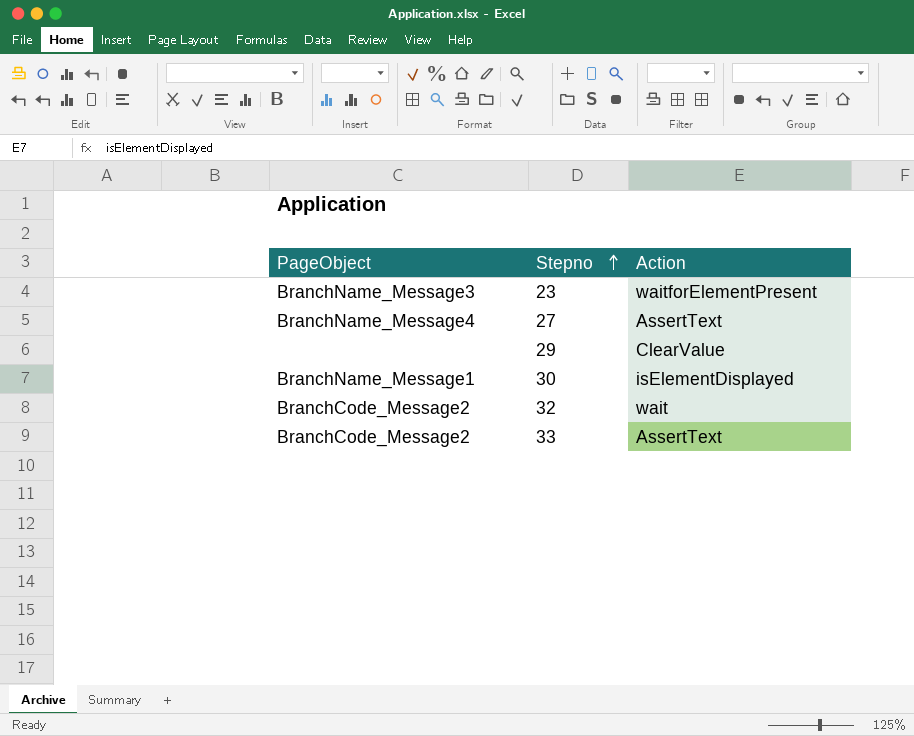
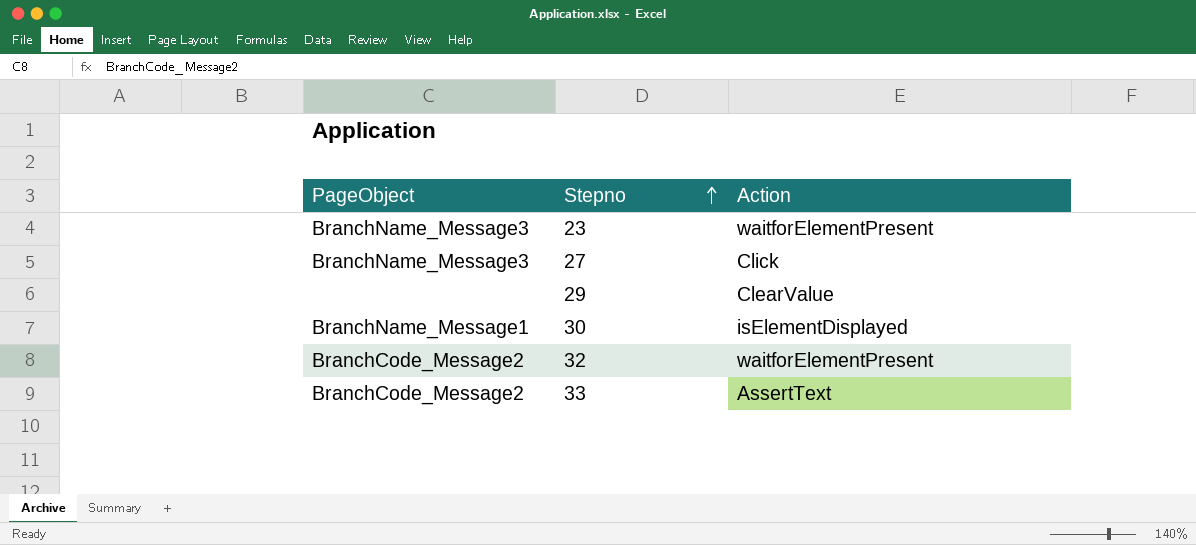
27 | PageObject: BranchName_Message4 -> BranchName_Message3
27 | Action: AssertText -> Click
32 | Action: wait -> waitforElementPresent

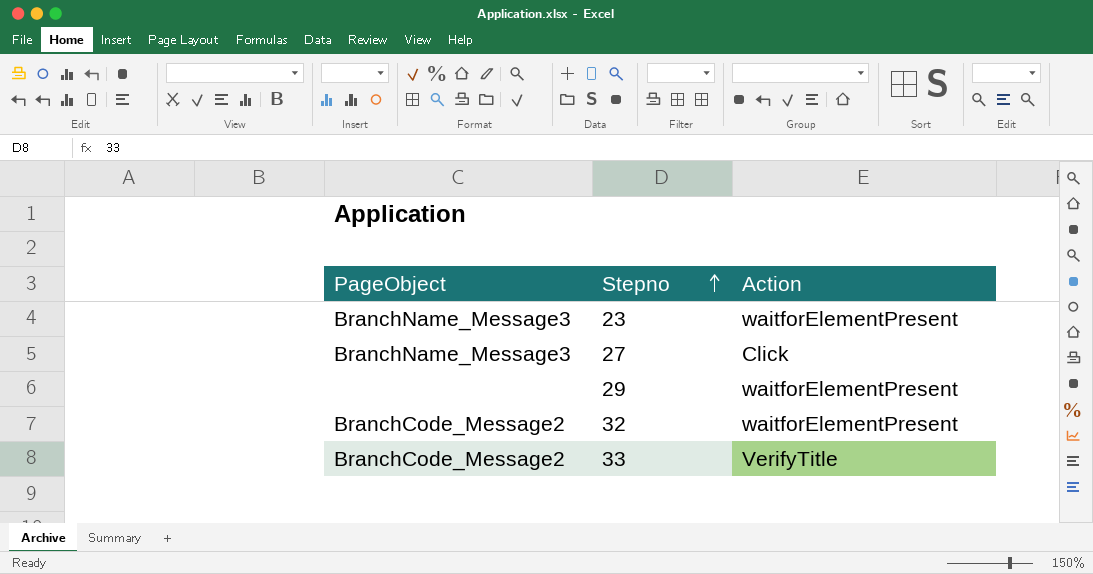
row 30: BranchName_Message1 | isElementDisplayed -> none
29 | Action: ClearValue -> waitforElementPresent
33 | Action: AssertText -> VerifyTitle

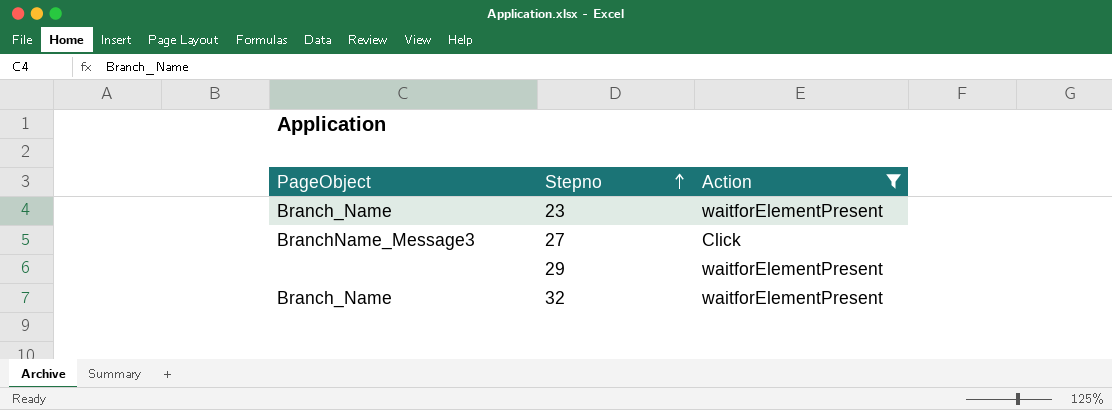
filter: none -> Action != VerifyTitle
23 | PageObject: BranchName_Message3 -> Branch_Name
32 | PageObject: BranchCode_Message2 -> Branch_Name

